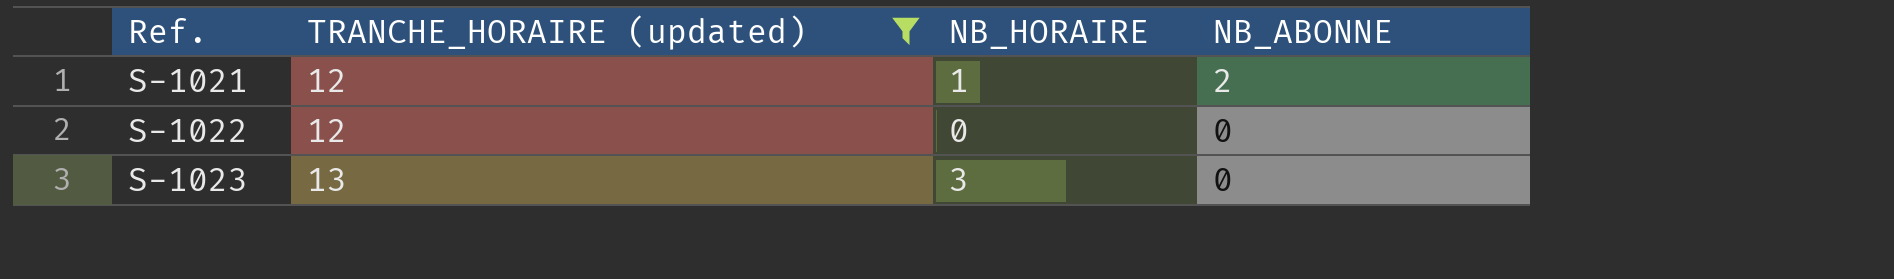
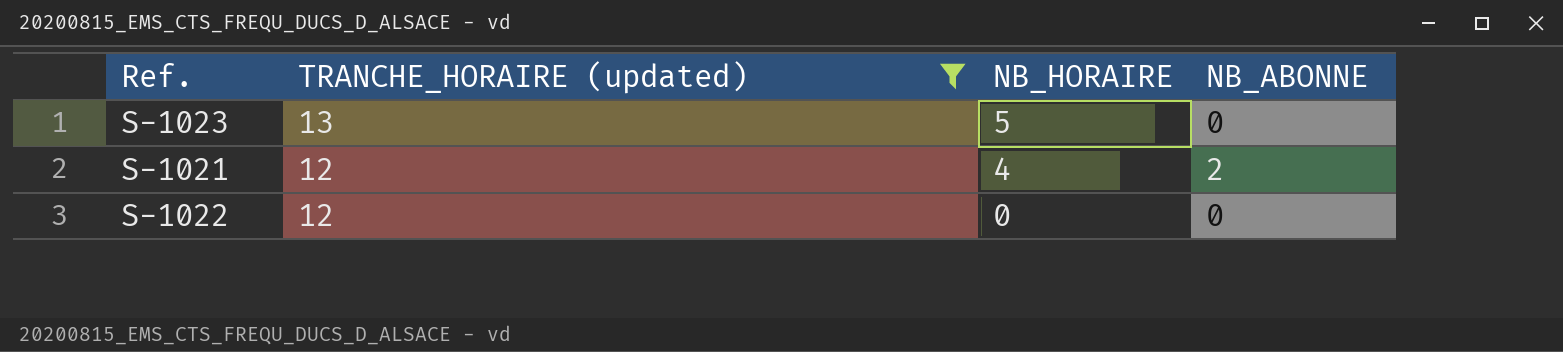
row order: Ref. ascending -> TRANCHE_HORAIRE (updated) descending
S-1023 | NB_HORAIRE: 3 -> 5
S-1021 | NB_HORAIRE: 1 -> 4

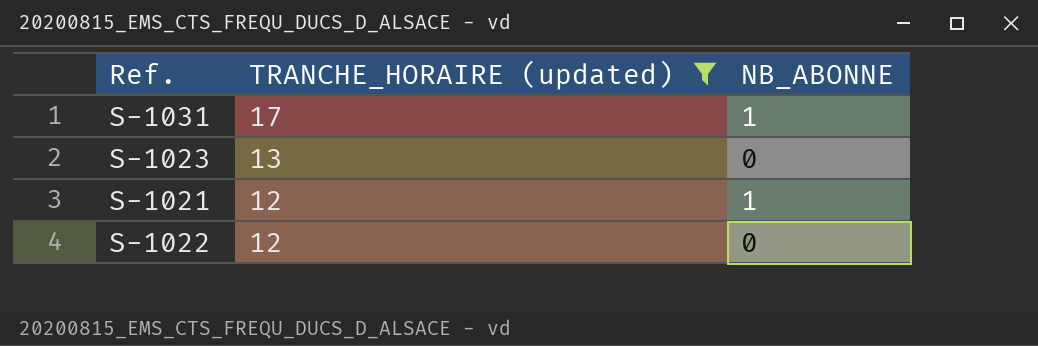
column NB_HORAIRE | position: 3 -> none
row S-1031: none -> 17 | 1
S-1021 | NB_ABONNE: 2 -> 1

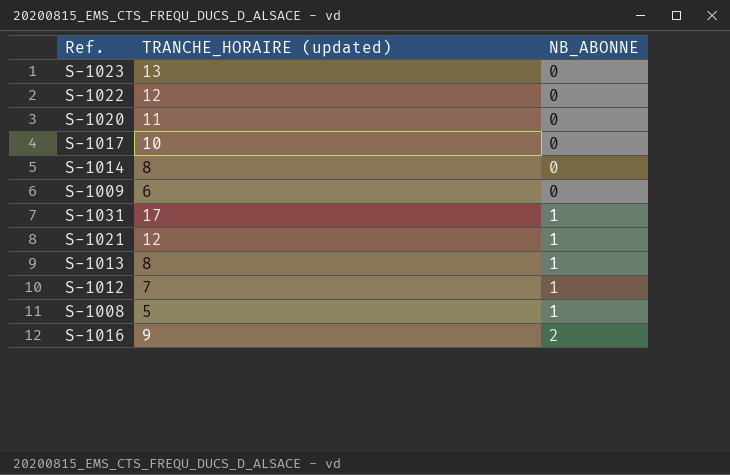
filter: TRANCHE_HORAIRE (updated) >= 12 -> none
row order: TRANCHE_HORAIRE (updated) descending -> NB_ABONNE ascending

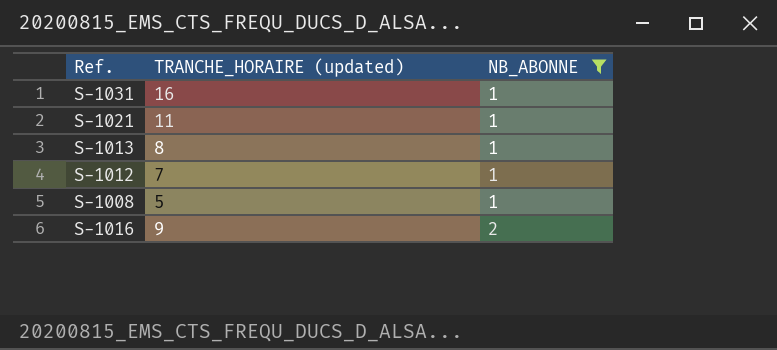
filter: none -> NB_ABONNE != 0
S-1031 | TRANCHE_HORAIRE (updated): 17 -> 16
S-1021 | TRANCHE_HORAIRE (updated): 12 -> 11

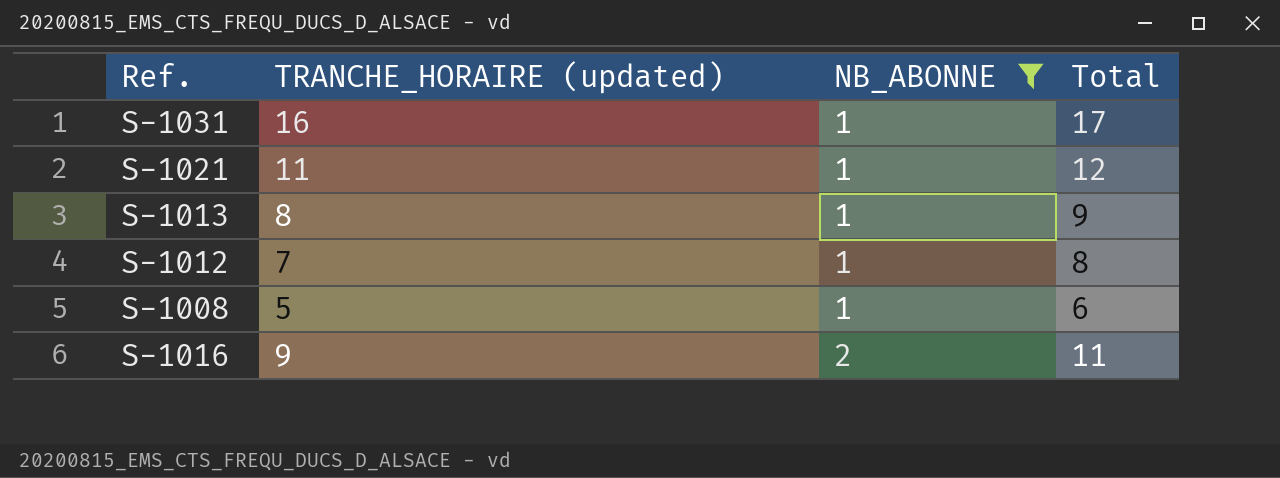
column Total | formula: none -> [TRANCHE_HORAIRE (updated)] + [NB_ABONNE]

